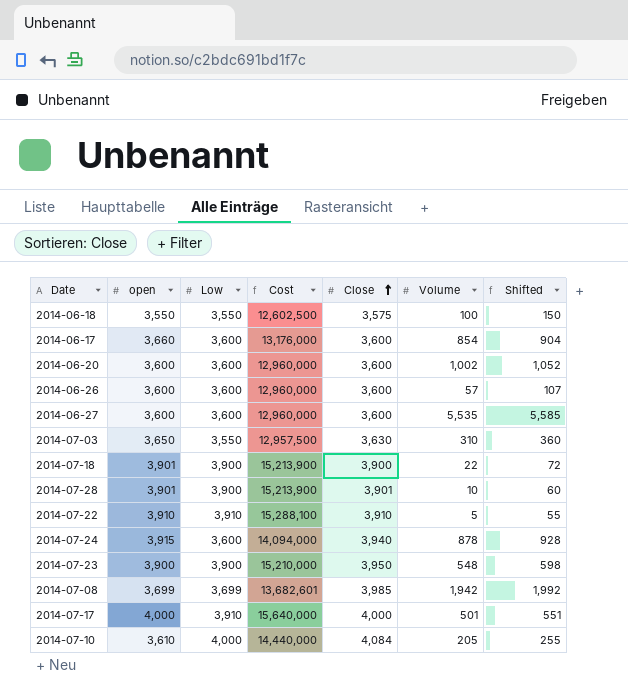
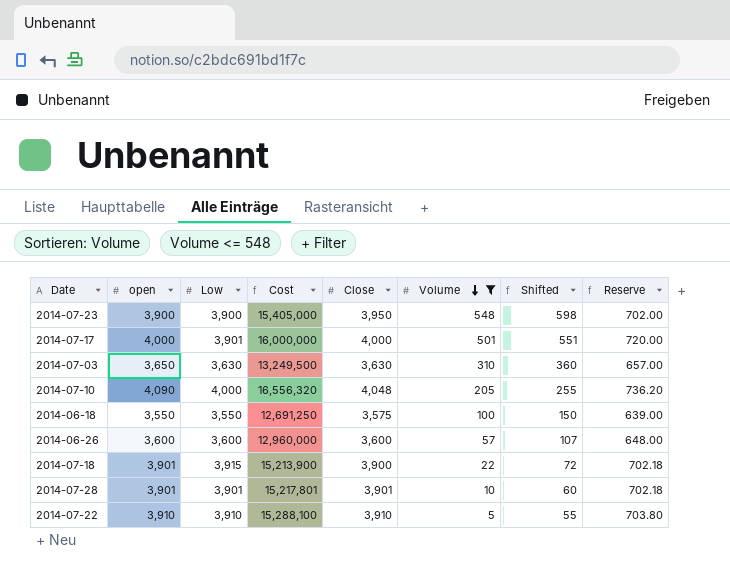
filter: none -> Volume <= 548
row order: Close ascending -> Volume descending
column Cost | formula: [open] * [Low] -> [open] * [Close]
column Reserve | formula: none -> [open] * 0.18
2014-07-17 | Low: 3,910 -> 3,901
2014-07-03 | Low: 3,550 -> 3,630
2014-07-10 | open: 3,610 -> 4,090
2014-07-10 | Close: 4,084 -> 4,048
2014-07-18 | Low: 3,900 -> 3,915
2014-07-28 | Low: 3,900 -> 3,901

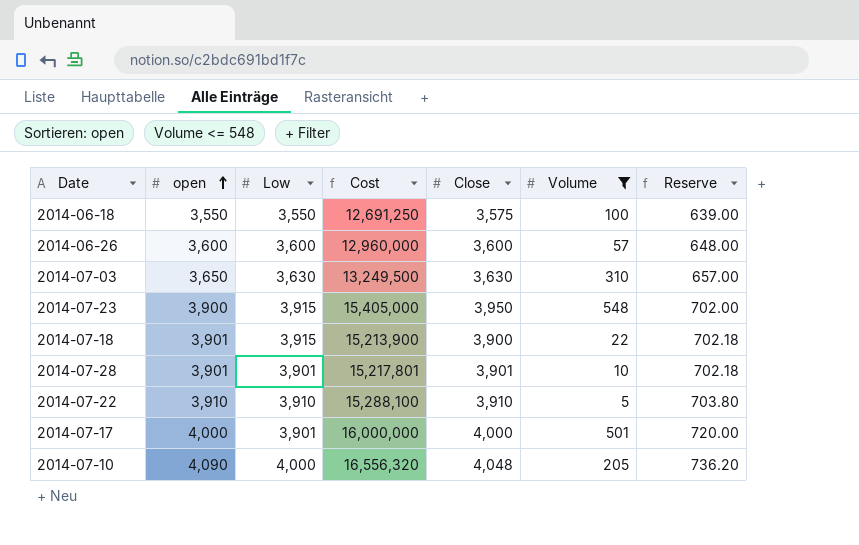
row order: Volume descending -> open ascending
column Shifted | formula: [Volume] + 50 -> none
2014-07-23 | Low: 3,900 -> 3,915

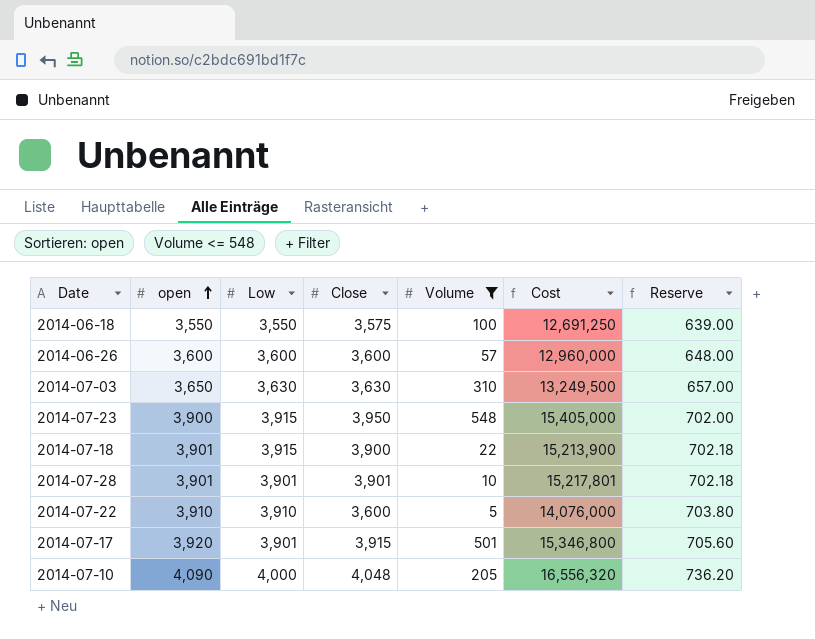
column Cost | position: 4 -> 6
2014-07-22 | Close: 3,910 -> 3,600
2014-07-22 | Cost: 15,288,100 -> 14,076,000
2014-07-17 | open: 4,000 -> 3,920
2014-07-17 | Close: 4,000 -> 3,915
2014-07-17 | Cost: 16,000,000 -> 15,346,800
2014-07-17 | Reserve: 720.00 -> 705.60

